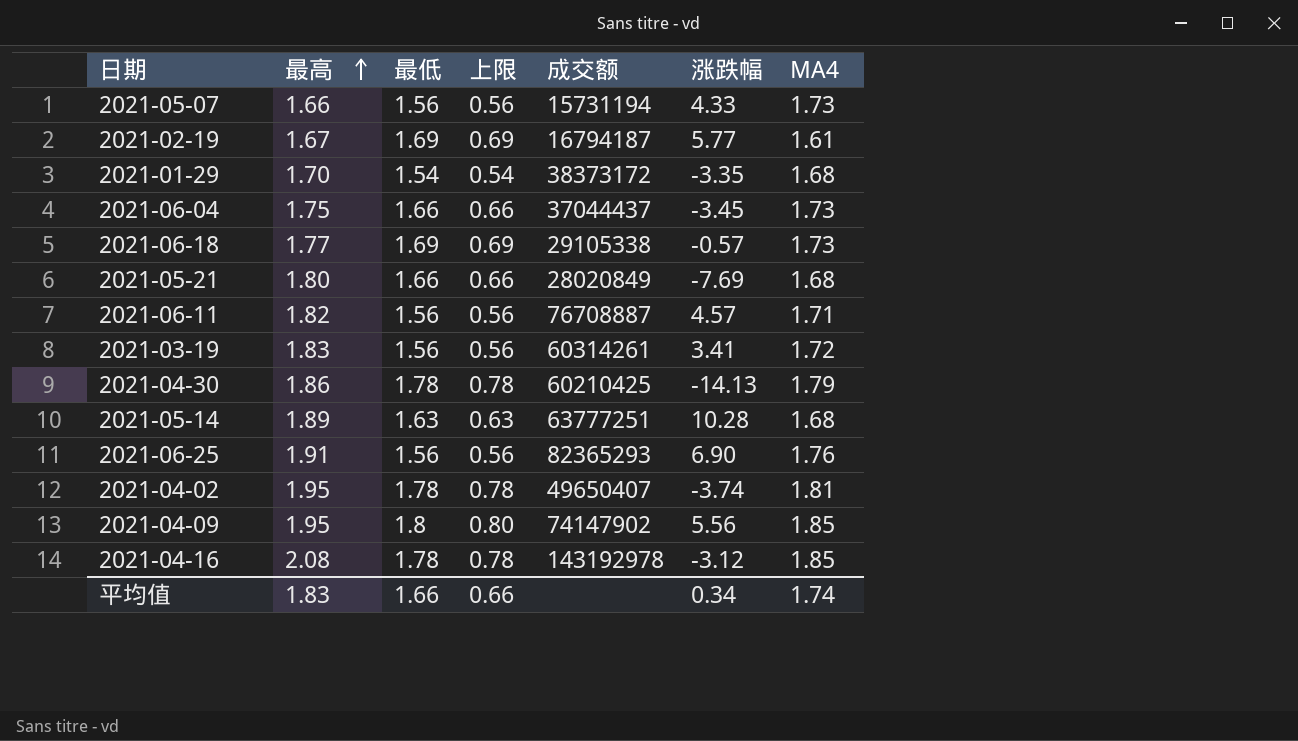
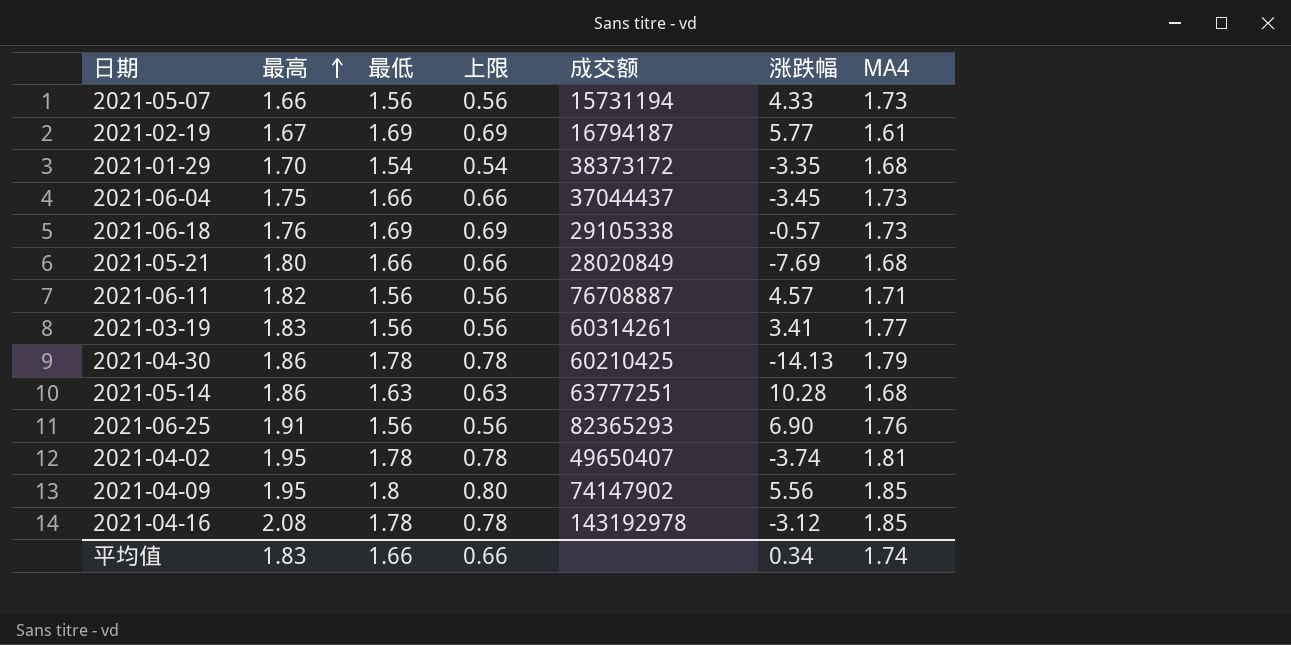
2021-06-18 | 最高: 1.77 -> 1.76
2021-03-19 | MA4: 1.72 -> 1.77
2021-05-14 | 最高: 1.89 -> 1.86

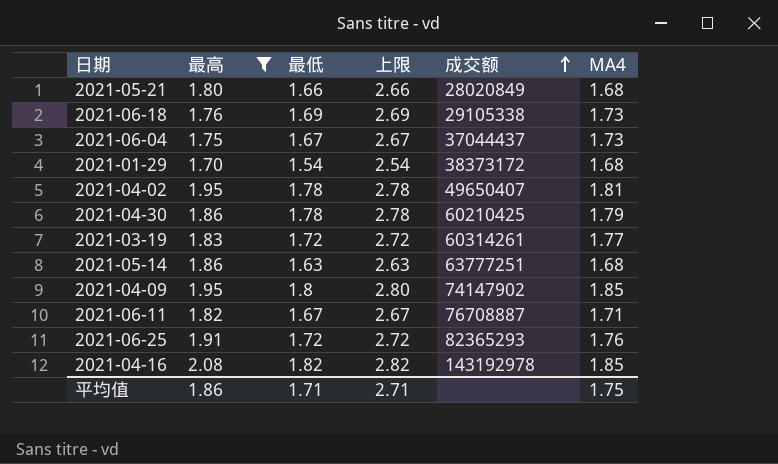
filter: none -> 最高 >= 1.70
row order: 最高 ascending -> 成交额 ascending
column 涨跌幅 | position: 6 -> none
column 上限 | formula: [最低] - 1 -> [最低] + 1
2021-06-04 | 最低: 1.66 -> 1.67
2021-03-19 | 最低: 1.56 -> 1.72
2021-06-11 | 最低: 1.56 -> 1.67
2021-06-25 | 最低: 1.56 -> 1.72
2021-04-16 | 最低: 1.78 -> 1.82
平均值 | 最高: 1.83 -> 1.86
平均值 | 最低: 1.66 -> 1.71
平均值 | 上限: 0.66 -> 2.71
平均值 | MA4: 1.74 -> 1.75

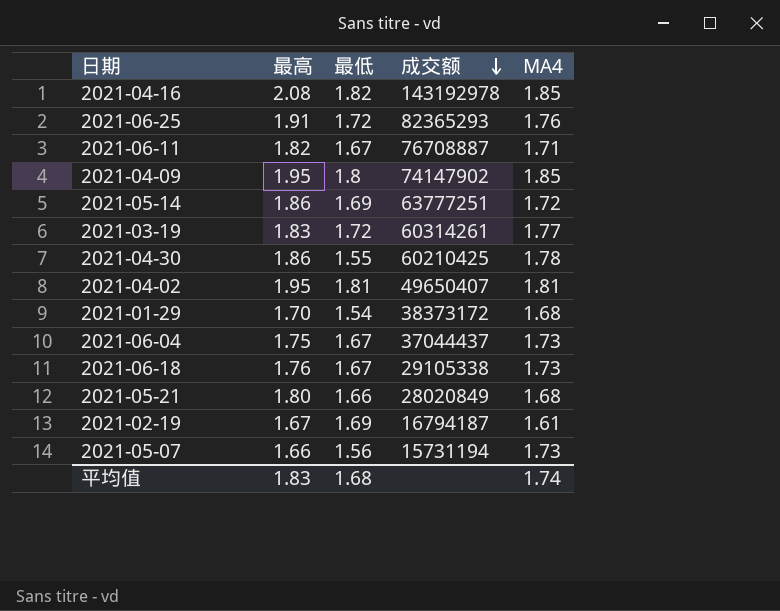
filter: 最高 >= 1.70 -> none
row order: 成交额 ascending -> 成交额 descending
column 上限 | formula: [最低] + 1 -> none
2021-05-14 | 最低: 1.63 -> 1.69
2021-05-14 | MA4: 1.68 -> 1.72
2021-04-30 | 最低: 1.78 -> 1.55
2021-04-30 | MA4: 1.79 -> 1.78
2021-04-02 | 最低: 1.78 -> 1.81
2021-06-18 | 最低: 1.69 -> 1.67
平均值 | 最高: 1.86 -> 1.83
平均值 | 最低: 1.71 -> 1.68
平均值 | MA4: 1.75 -> 1.74

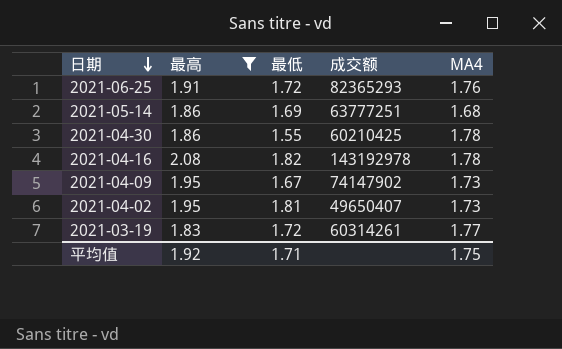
filter: none -> 最高 >= 1.83
row order: 成交额 descending -> 日期 descending
2021-05-14 | MA4: 1.72 -> 1.68
2021-04-16 | MA4: 1.85 -> 1.78
2021-04-09 | 最低: 1.8 -> 1.67
2021-04-09 | MA4: 1.85 -> 1.73
2021-04-02 | MA4: 1.81 -> 1.73
平均值 | 最高: 1.83 -> 1.92
平均值 | 最低: 1.68 -> 1.71
平均值 | MA4: 1.74 -> 1.75

